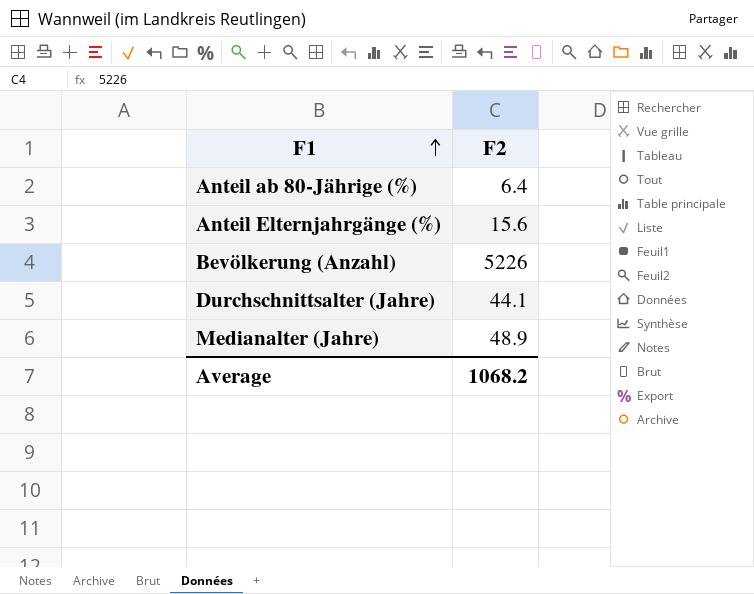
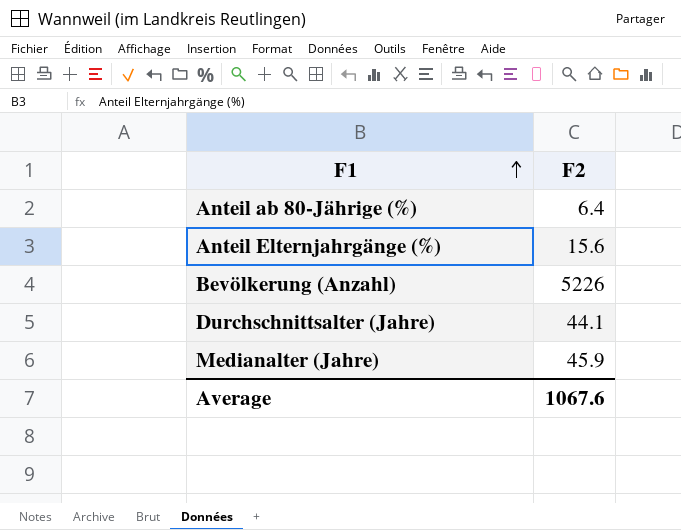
Medianalter (Jahre) | F2: 48.9 -> 45.9
Average | F2: 1068.2 -> 1067.6

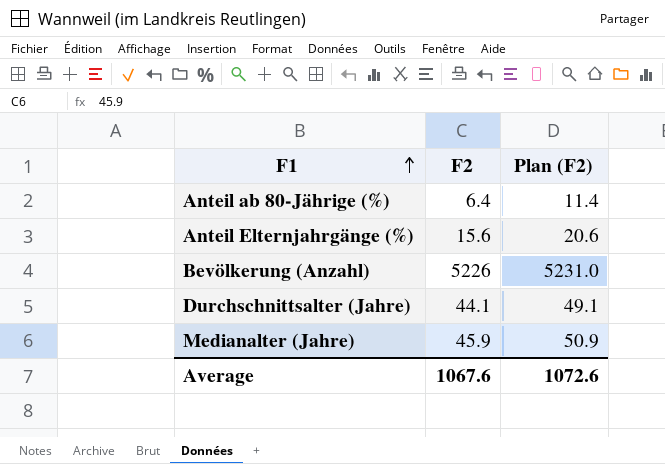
column Plan (F2) | formula: none -> [F2] + 5

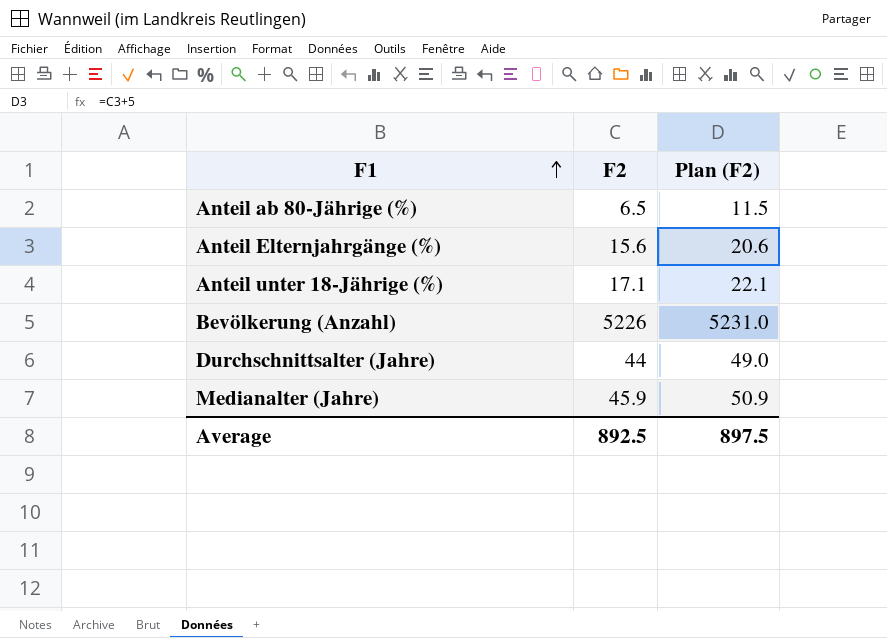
Anteil ab 80-Jährige (%) | F2: 6.4 -> 6.5
Anteil ab 80-Jährige (%) | Plan (F2): 11.4 -> 11.5
row Anteil unter 18-Jährige (%): none -> 17.1 | 22.1
Durchschnittsalter (Jahre) | F2: 44.1 -> 44
Durchschnittsalter (Jahre) | Plan (F2): 49.1 -> 49.0
Average | F2: 1067.6 -> 892.5
Average | Plan (F2): 1072.6 -> 897.5

